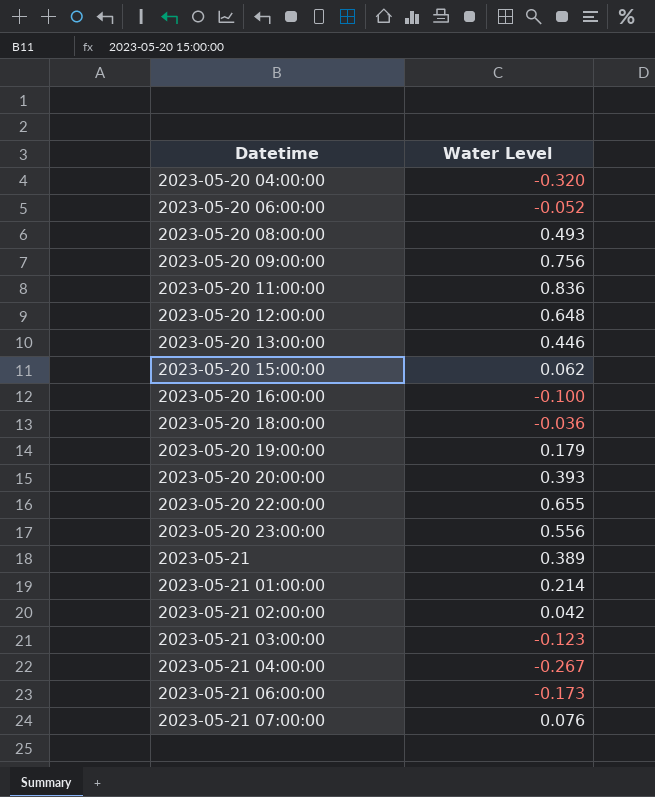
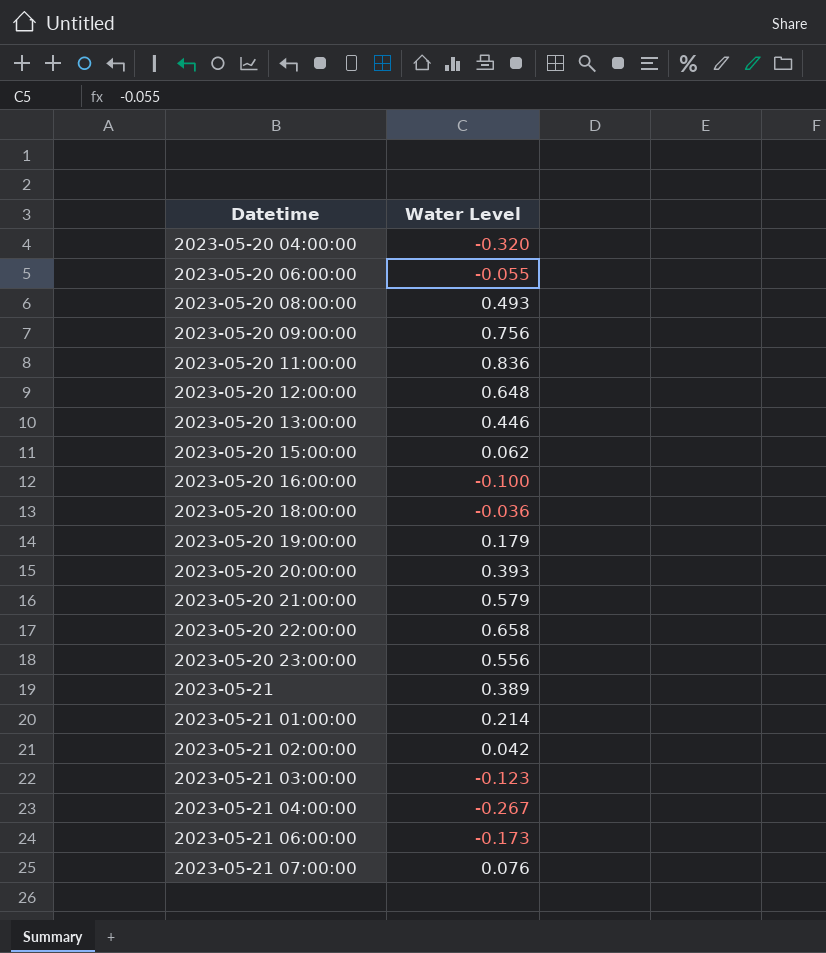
2023-05-20 06:00:00 | Water Level: -0.052 -> -0.055
row 2023-05-20 21:00:00: none -> 0.579
2023-05-20 22:00:00 | Water Level: 0.655 -> 0.658

